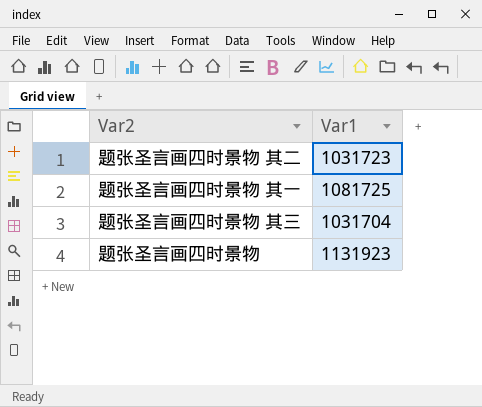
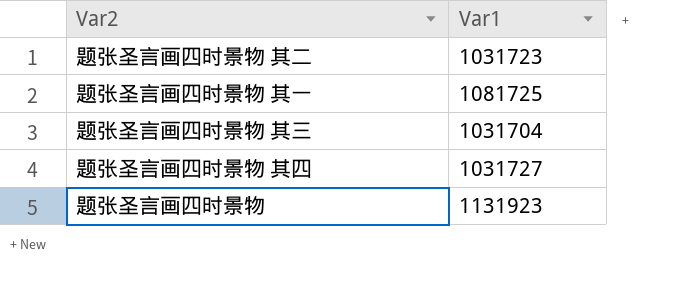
row 题张圣言画四时景物 其四: none -> 1031727

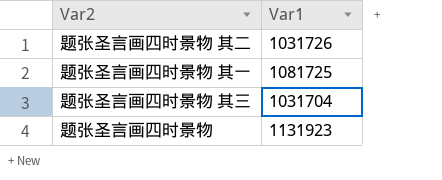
row 题张圣言画四时景物 其四: 1031727 -> none
题张圣言画四时景物 其二 | Var1: 1031723 -> 1031726

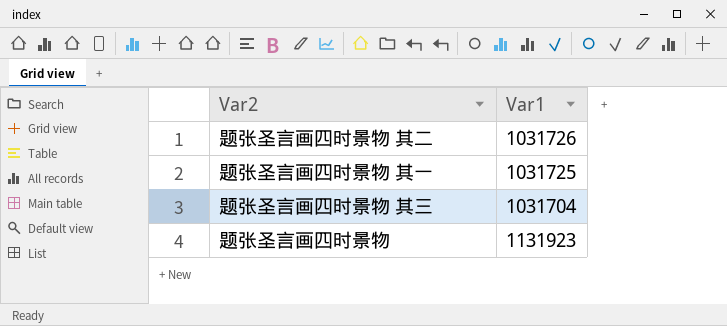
题张圣言画四时景物 其一 | Var1: 1081725 -> 1031725

